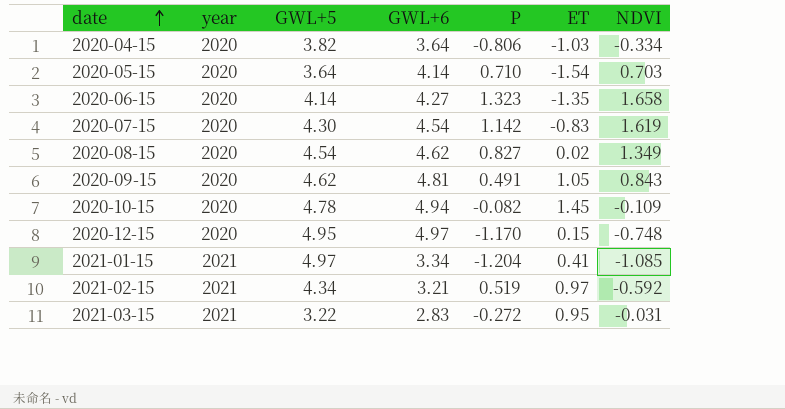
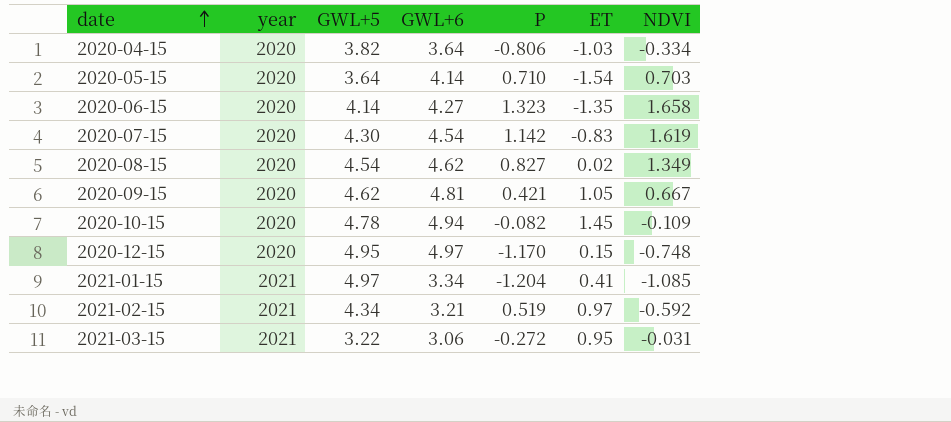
2020-09-15 | P: 0.491 -> 0.421
2020-09-15 | NDVI: 0.843 -> 0.667
2021-03-15 | GWL+6: 2.83 -> 3.06

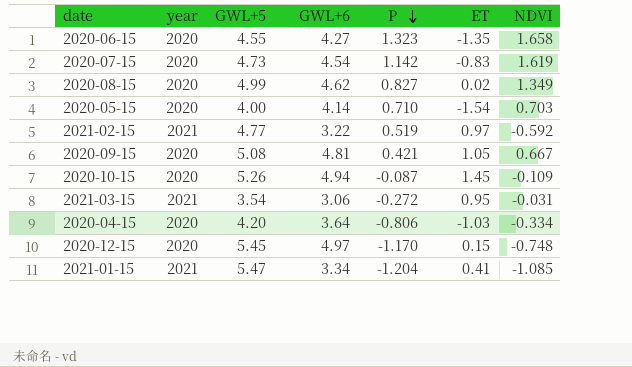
row order: date ascending -> P descending
2020-06-15 | GWL+5: 4.14 -> 4.55
2020-07-15 | GWL+5: 4.30 -> 4.73
2020-08-15 | GWL+5: 4.54 -> 4.99
2020-05-15 | GWL+5: 3.64 -> 4.00
2021-02-15 | GWL+5: 4.34 -> 4.77
2021-02-15 | GWL+6: 3.21 -> 3.22
2020-09-15 | GWL+5: 4.62 -> 5.08
2020-10-15 | GWL+5: 4.78 -> 5.26
2020-10-15 | P: -0.082 -> -0.087
2021-03-15 | GWL+5: 3.22 -> 3.54
2020-04-15 | GWL+5: 3.82 -> 4.20
2020-12-15 | GWL+5: 4.95 -> 5.45
2021-01-15 | GWL+5: 4.97 -> 5.47

